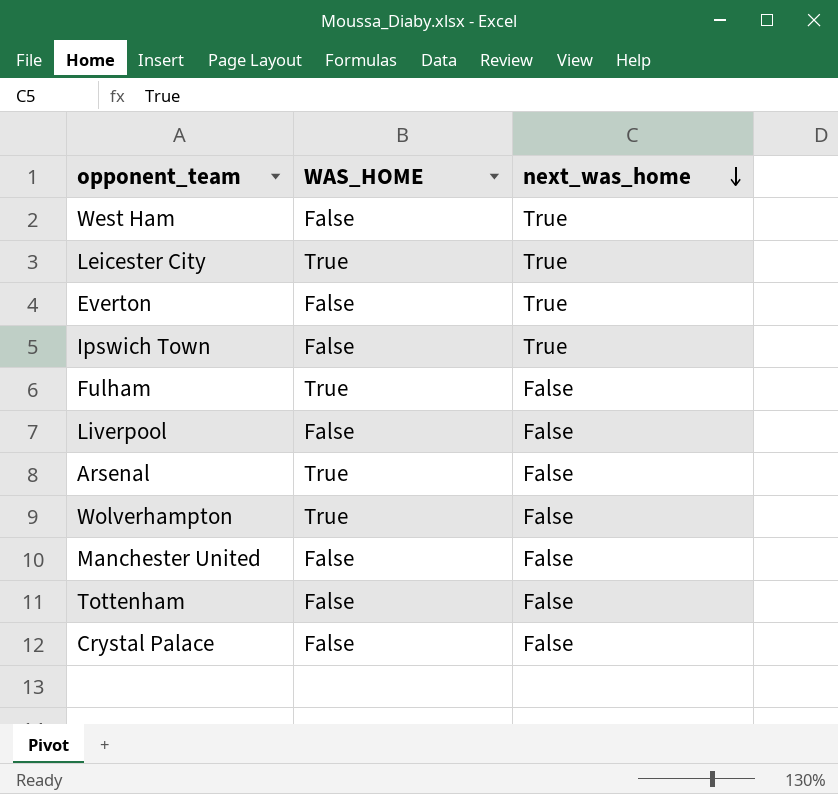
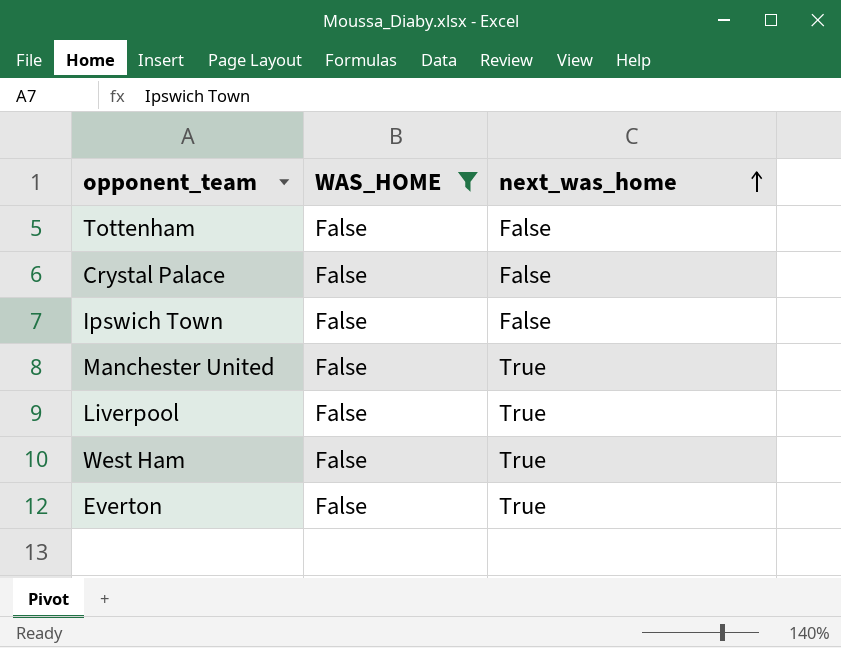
filter: none -> WAS_HOME = False
row order: next_was_home descending -> next_was_home ascending
Ipswich Town | next_was_home: True -> False
Manchester United | next_was_home: False -> True
Liverpool | next_was_home: False -> True

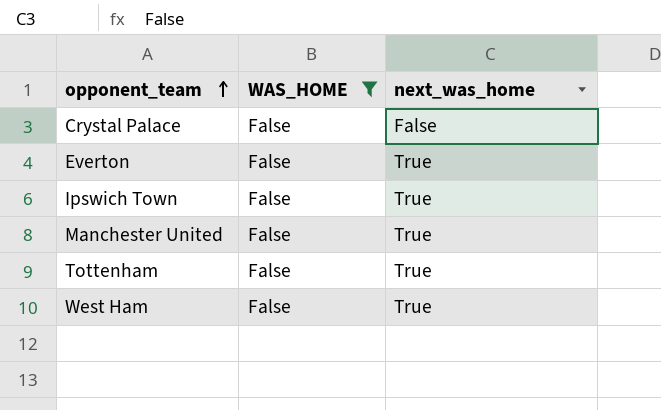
row order: next_was_home ascending -> opponent_team ascending
row Liverpool: False | True -> none
Ipswich Town | next_was_home: False -> True
Tottenham | next_was_home: False -> True

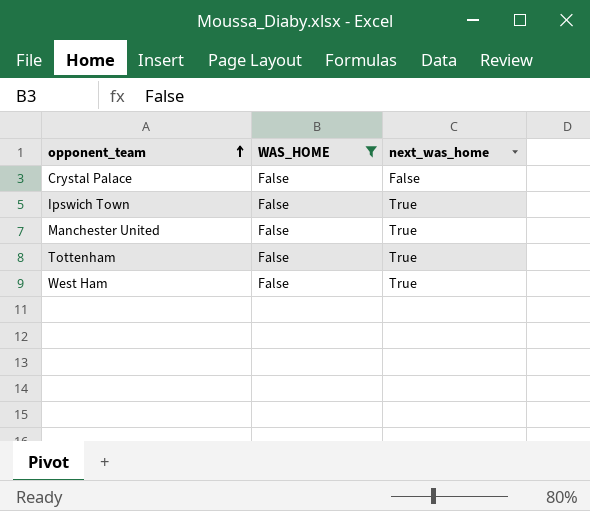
row Everton: False | True -> none

